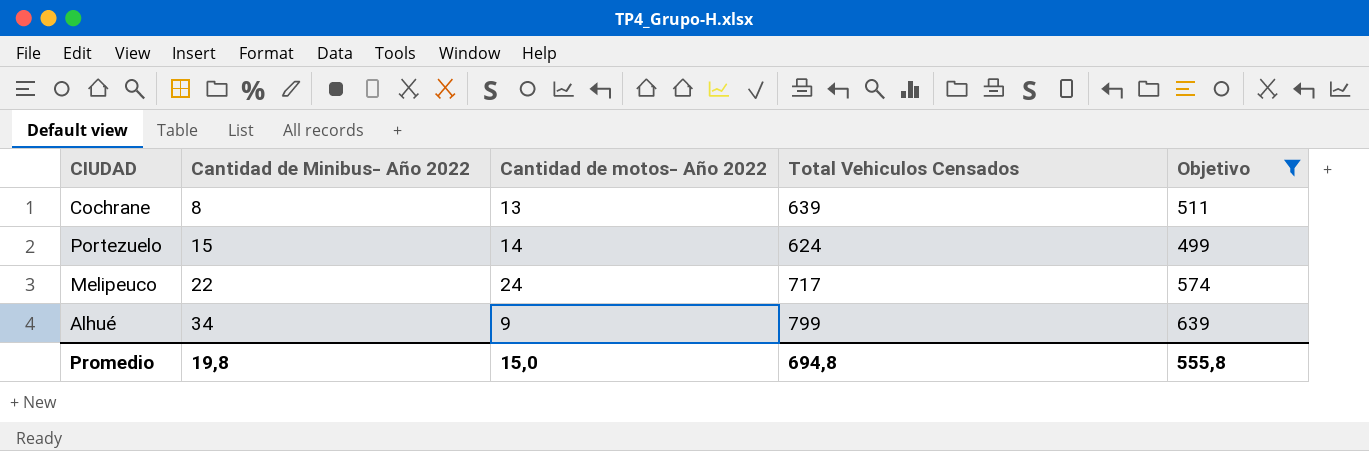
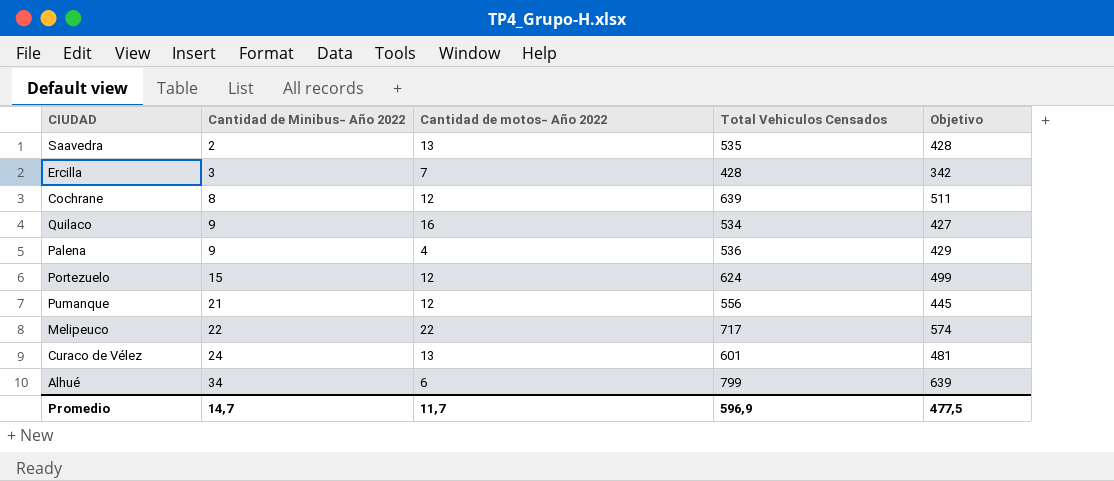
filter: Objetivo >= 499 -> none
Cochrane | Cantidad de motos- Año 2022: 13 -> 12
Portezuelo | Cantidad de motos- Año 2022: 14 -> 12
Melipeuco | Cantidad de motos- Año 2022: 24 -> 22
Alhué | Cantidad de motos- Año 2022: 9 -> 6
Promedio | Cantidad de Minibus- Año 2022: 19,8 -> 14,7
Promedio | Cantidad de motos- Año 2022: 15,0 -> 11,7
Promedio | Total Vehiculos Censados: 694,8 -> 596,9
Promedio | Objetivo: 555,8 -> 477,5

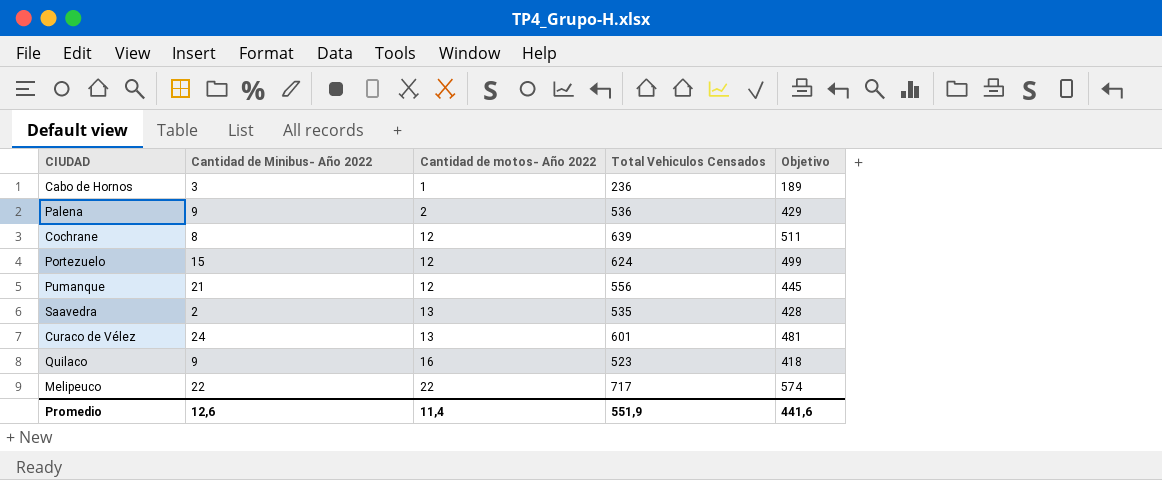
row order: Cantidad de Minibus- Año 2022 ascending -> Cantidad de motos- Año 2022 ascending
row Ercilla: 3 | 7 | 428 | 342 -> none
row Alhué: 34 | 6 | 799 | 639 -> none
row Cabo de Hornos: none -> 3 | 1 | 236 | 189
Palena | Cantidad de motos- Año 2022: 4 -> 2
Quilaco | Total Vehiculos Censados: 534 -> 523
Quilaco | Objetivo: 427 -> 418
Promedio | Cantidad de Minibus- Año 2022: 14,7 -> 12,6
Promedio | Cantidad de motos- Año 2022: 11,7 -> 11,4
Promedio | Total Vehiculos Censados: 596,9 -> 551,9
Promedio | Objetivo: 477,5 -> 441,6

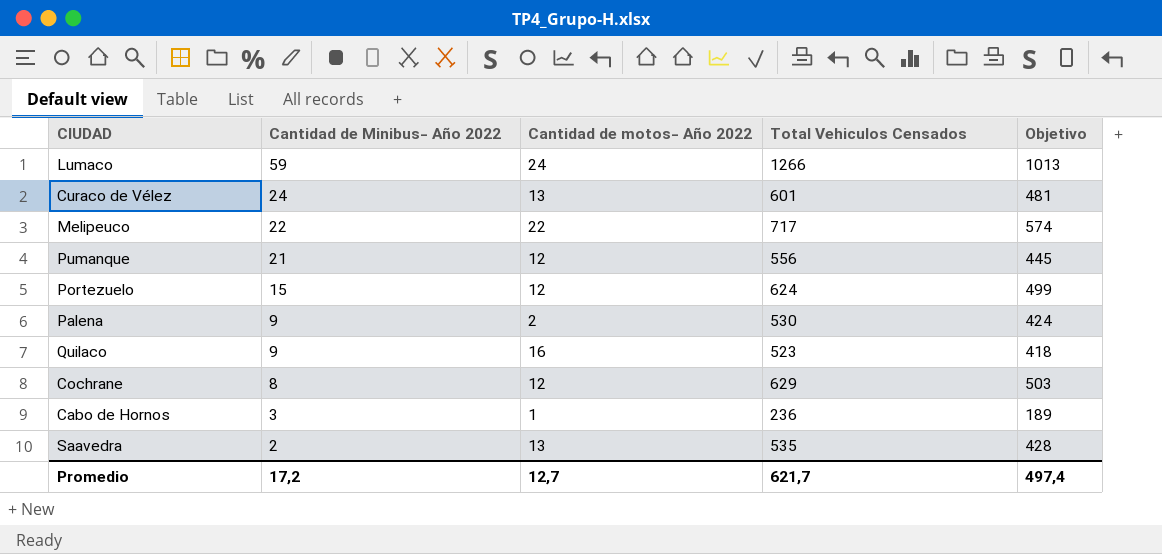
row order: Cantidad de motos- Año 2022 ascending -> Cantidad de Minibus- Año 2022 descending
row Lumaco: none -> 59 | 24 | 1266 | 1013
Palena | Total Vehiculos Censados: 536 -> 530
Palena | Objetivo: 429 -> 424
Cochrane | Total Vehiculos Censados: 639 -> 629
Cochrane | Objetivo: 511 -> 503
Promedio | Cantidad de Minibus- Año 2022: 12,6 -> 17,2
Promedio | Cantidad de motos- Año 2022: 11,4 -> 12,7
Promedio | Total Vehiculos Censados: 551,9 -> 621,7
Promedio | Objetivo: 441,6 -> 497,4

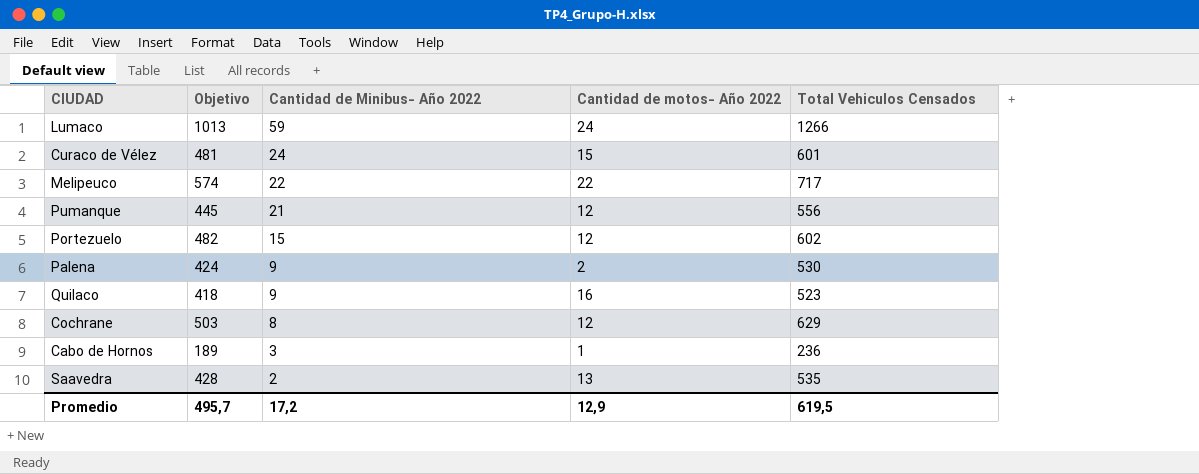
column Objetivo | position: 5 -> 2
Curaco de Vélez | Cantidad de motos- Año 2022: 13 -> 15
Portezuelo | Objetivo: 499 -> 482
Portezuelo | Total Vehiculos Censados: 624 -> 602
Promedio | Objetivo: 497,4 -> 495,7
Promedio | Cantidad de motos- Año 2022: 12,7 -> 12,9
Promedio | Total Vehiculos Censados: 621,7 -> 619,5

